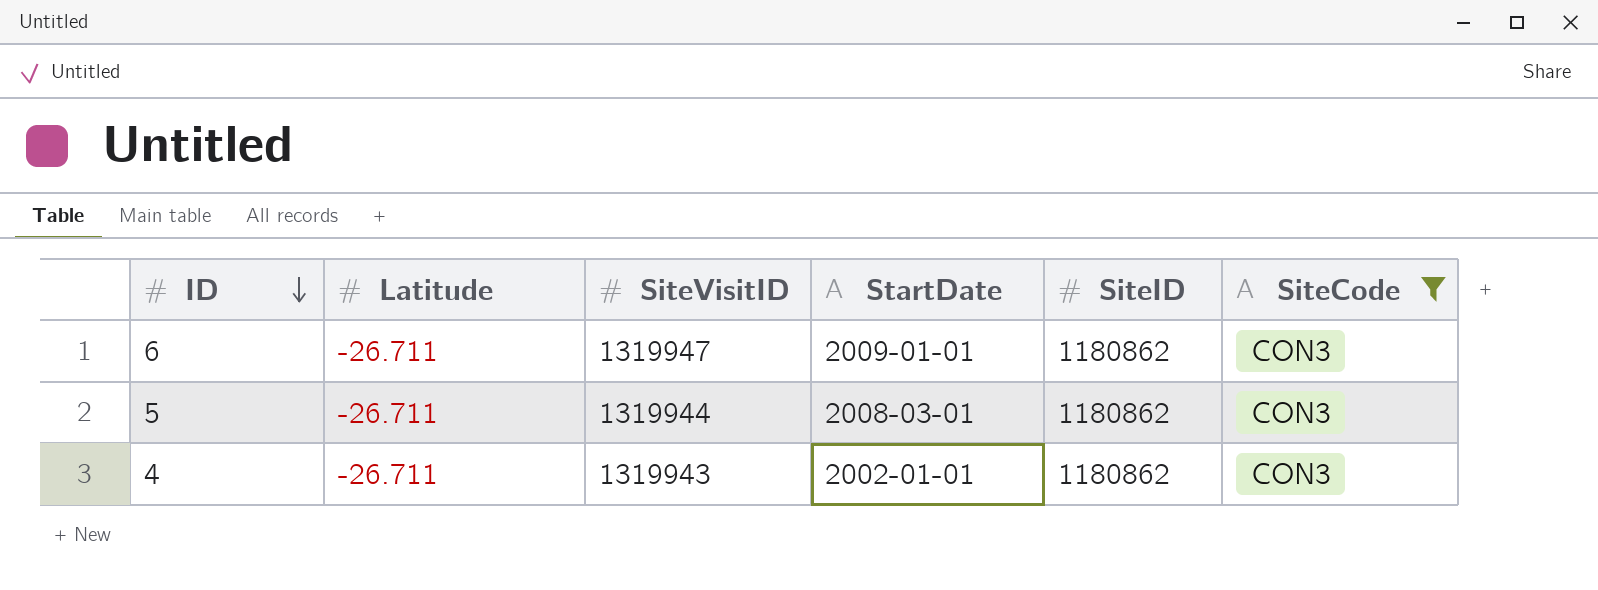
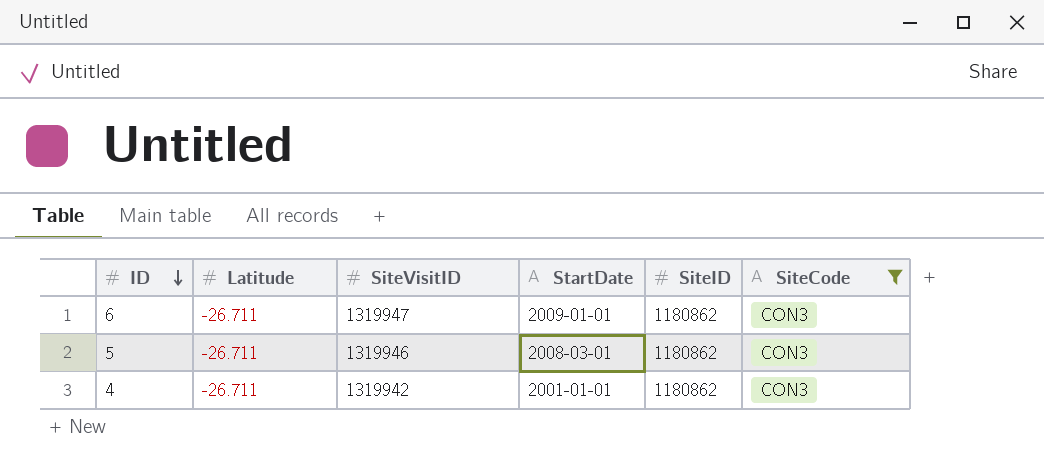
5 | SiteVisitID: 1319944 -> 1319946
4 | SiteVisitID: 1319943 -> 1319942
4 | StartDate: 2002-01-01 -> 2001-01-01

